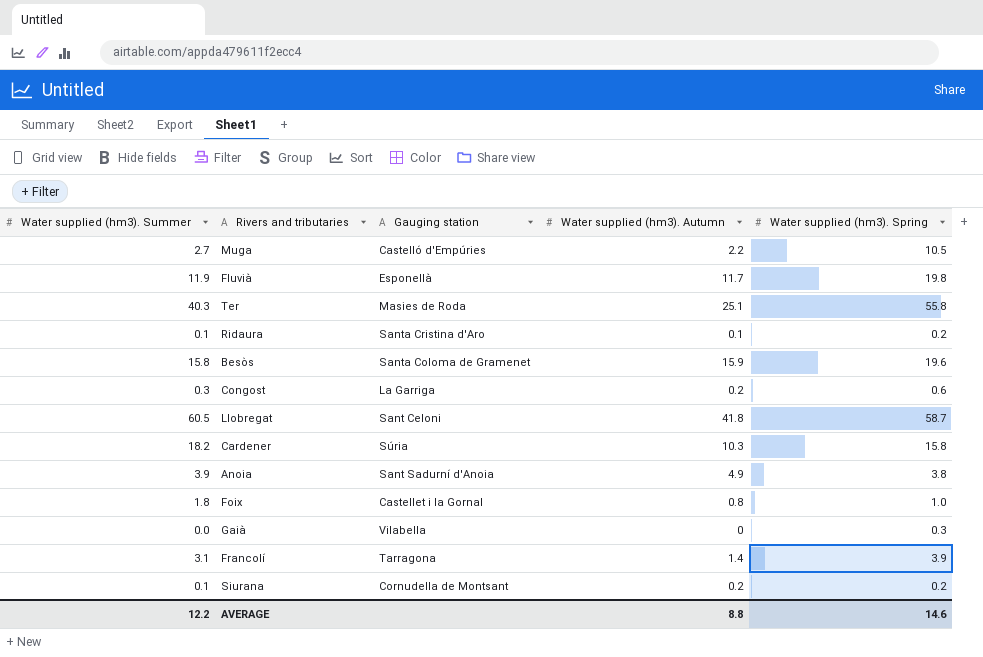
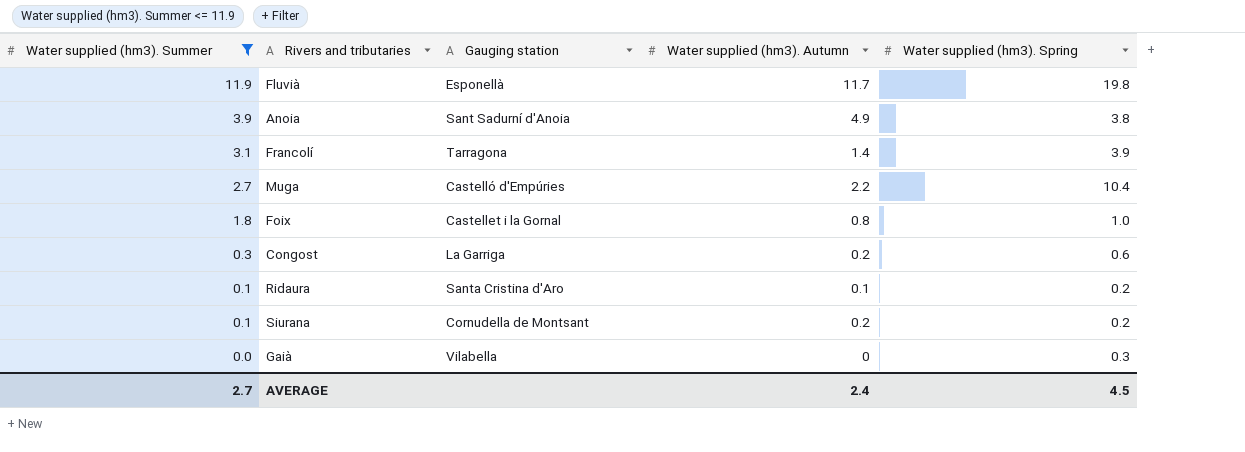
filter: none -> Water supplied (hm3). Summer <= 11.9
row order: none -> Water supplied (hm3). Summer descending
Muga | Water supplied (hm3). Spring: 10.5 -> 10.4
AVERAGE | Water supplied (hm3). Summer: 12.2 -> 2.7
AVERAGE | Water supplied (hm3). Autumn: 8.8 -> 2.4
AVERAGE | Water supplied (hm3). Spring: 14.6 -> 4.5

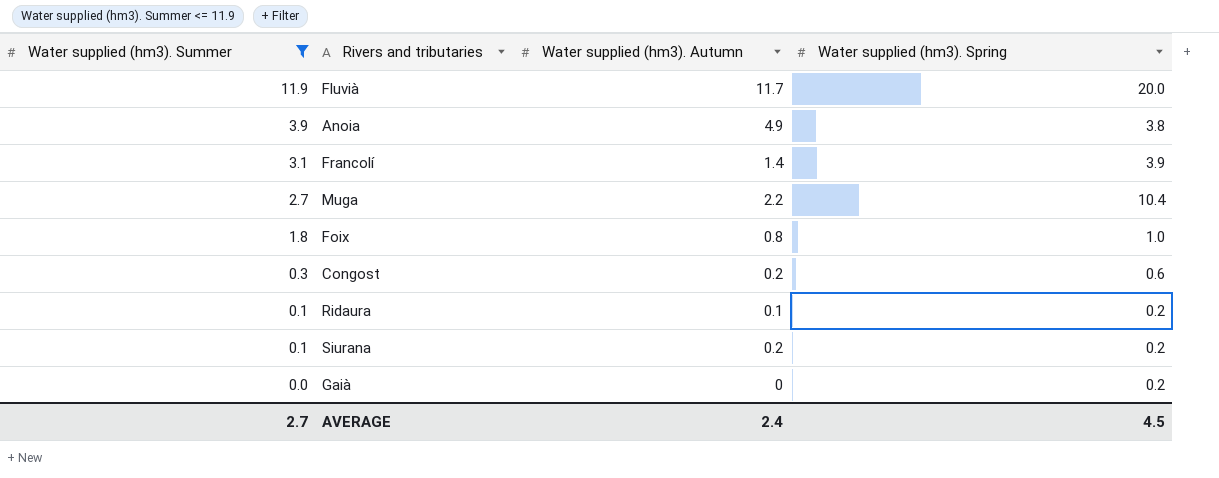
column Gauging station | position: 3 -> none
Fluvià | Water supplied (hm3). Spring: 19.8 -> 20.0
Gaià | Water supplied (hm3). Spring: 0.3 -> 0.2

